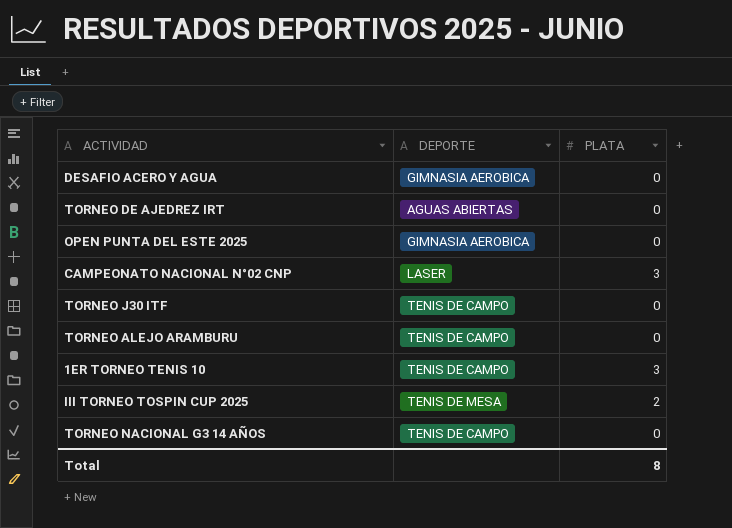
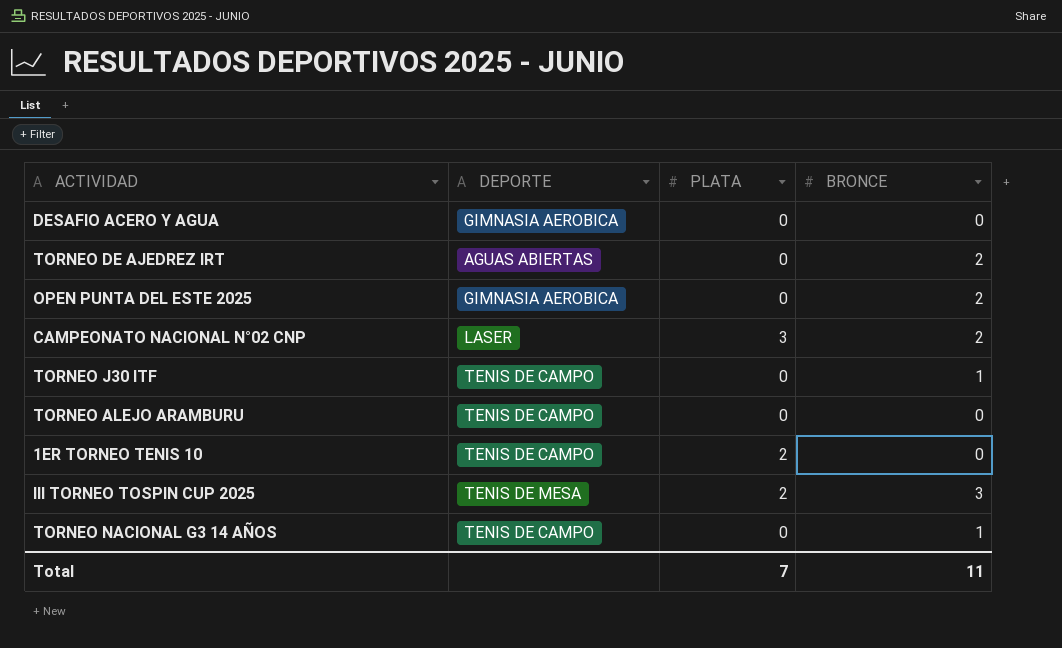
column BRONCE | position: none -> 4
1ER TORNEO TENIS 10 | PLATA: 3 -> 2
Total | PLATA: 8 -> 7

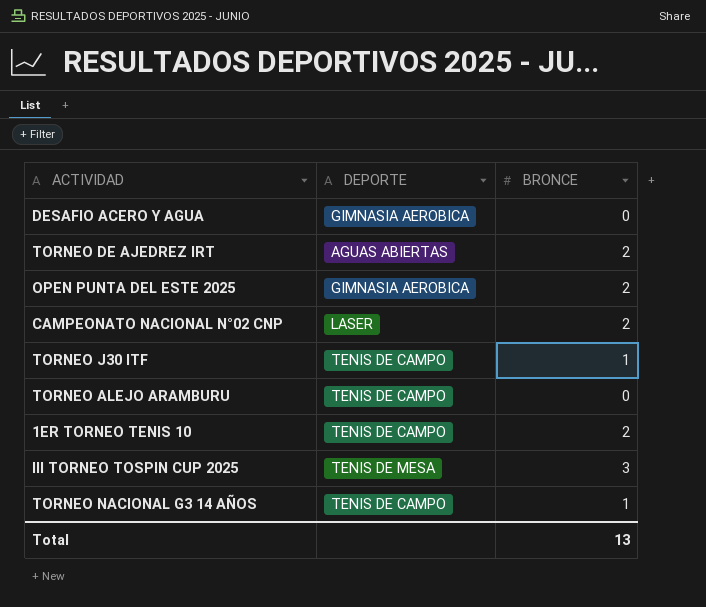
column PLATA | position: 3 -> none
1ER TORNEO TENIS 10 | BRONCE: 0 -> 2
Total | BRONCE: 11 -> 13

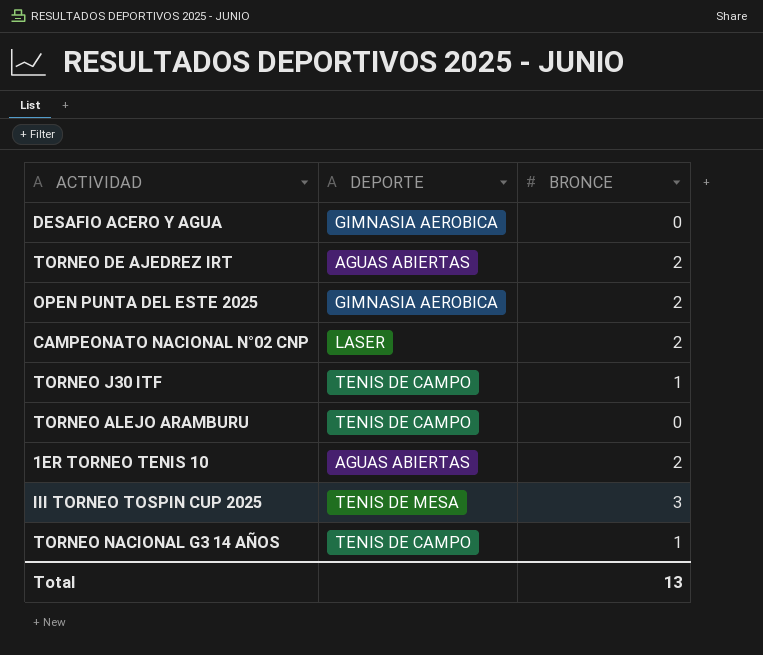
1ER TORNEO TENIS 10 | DEPORTE: TENIS DE CAMPO -> AGUAS ABIERTAS

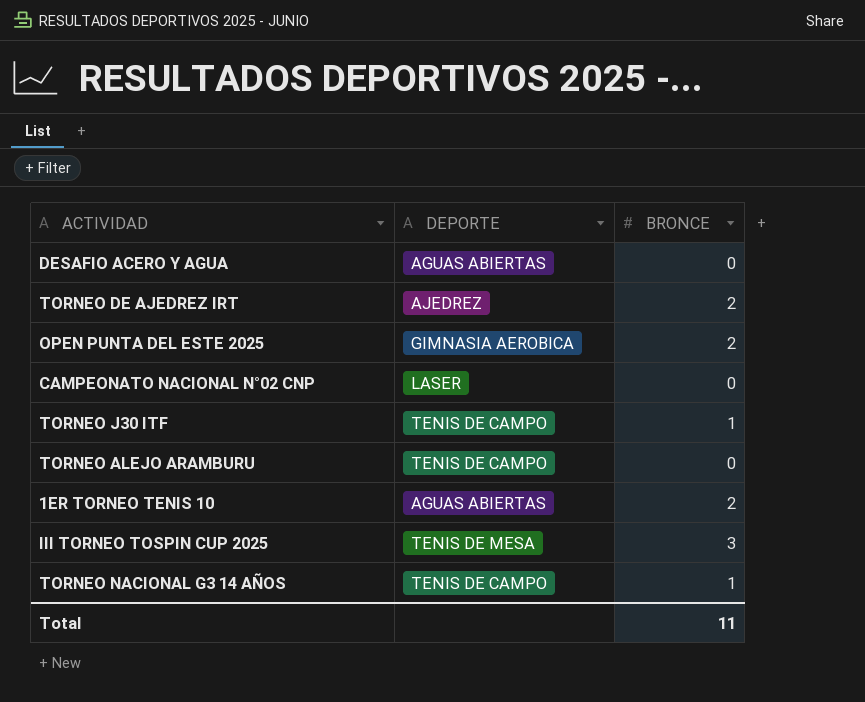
DESAFIO ACERO Y AGUA | DEPORTE: GIMNASIA AEROBICA -> AGUAS ABIERTAS
TORNEO DE AJEDREZ IRT | DEPORTE: AGUAS ABIERTAS -> AJEDREZ
CAMPEONATO NACIONAL N°02 CNP | BRONCE: 2 -> 0
Total | BRONCE: 13 -> 11

